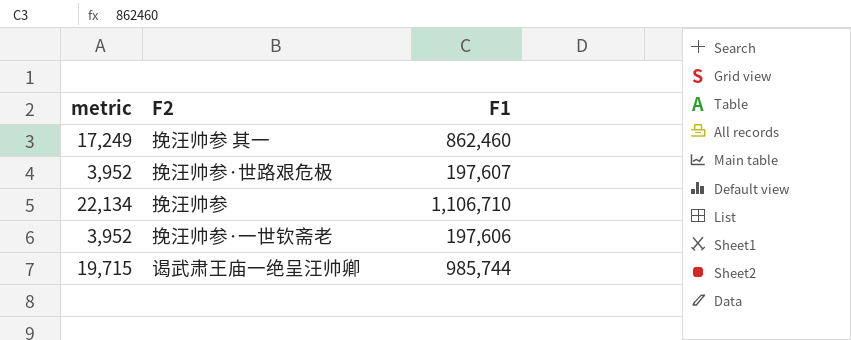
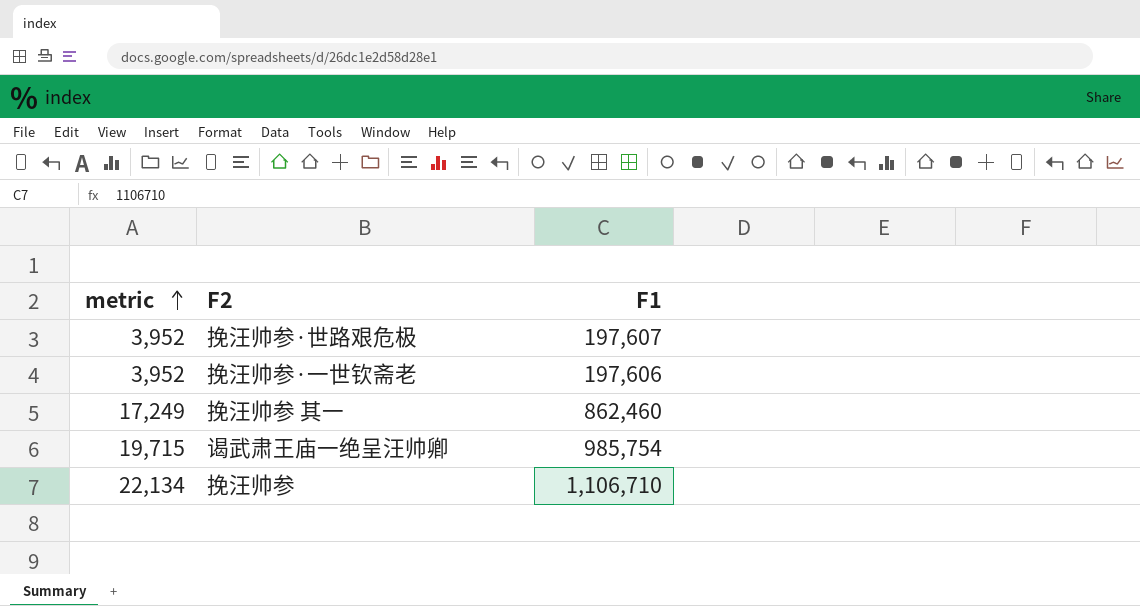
row order: none -> metric ascending
谒武肃王庙一绝呈汪帅卿 | F1: 985,744 -> 985,754

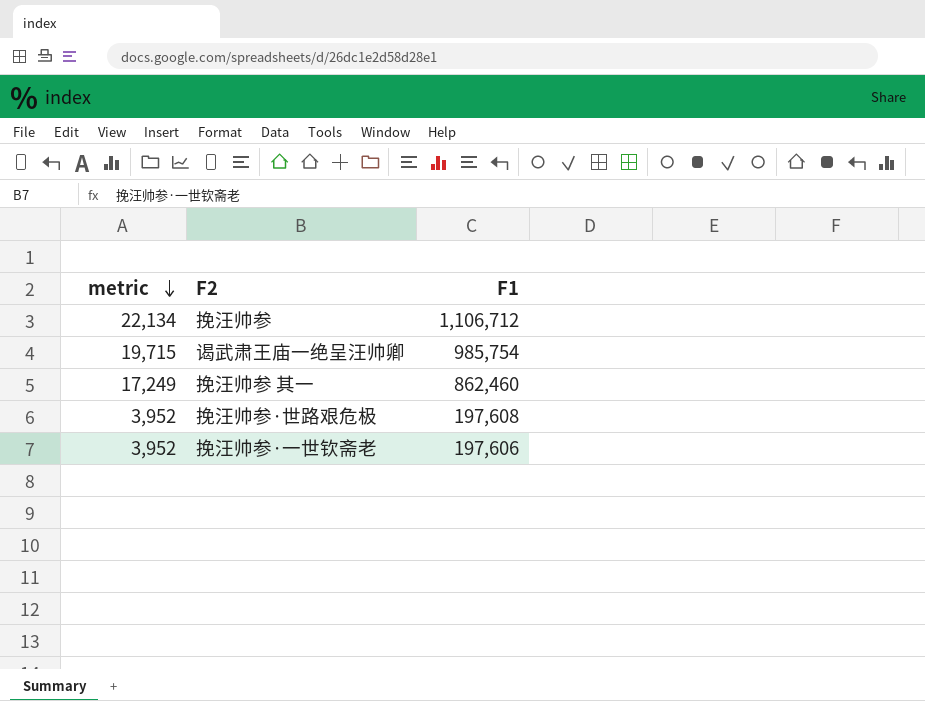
row order: metric ascending -> metric descending
挽汪帅参 | F1: 1,106,710 -> 1,106,712
挽汪帅参·世路艰危极 | F1: 197,607 -> 197,608

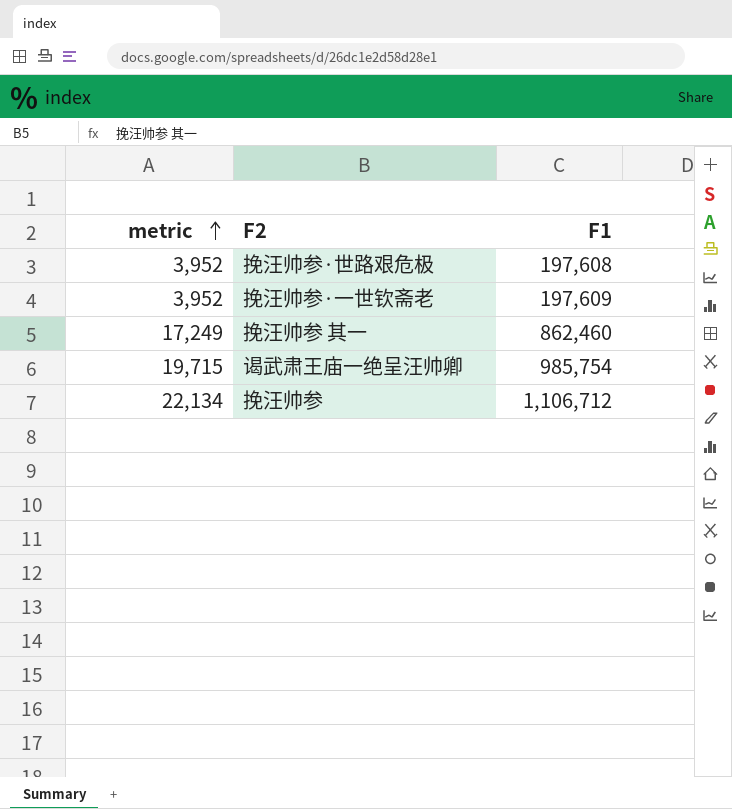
row order: metric descending -> metric ascending
挽汪帅参·一世钦斋老 | F1: 197,606 -> 197,609

